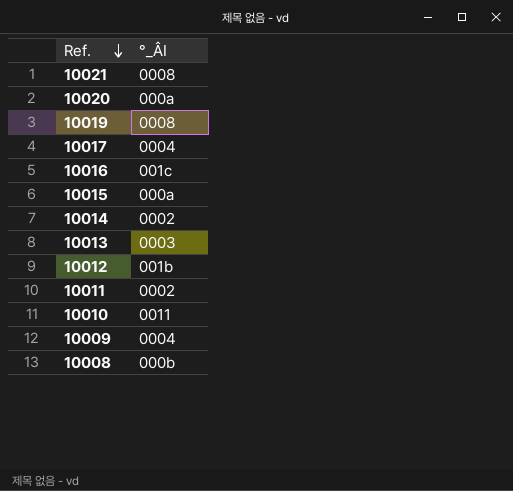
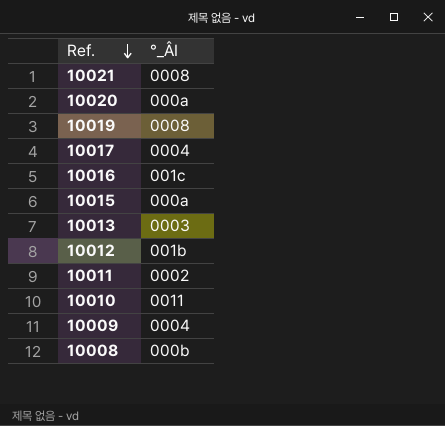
row 10014: 0002 -> none

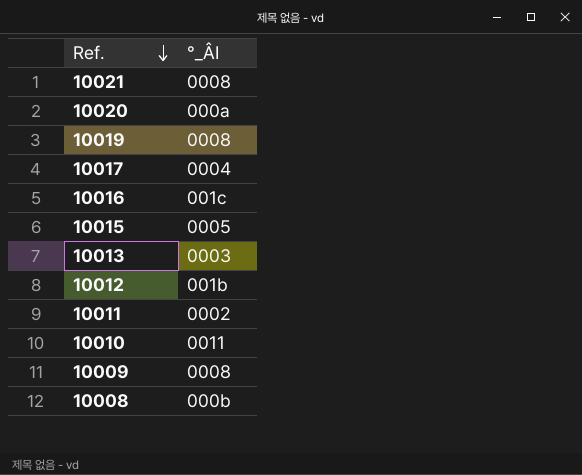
10015 | °_ÂI: 000a -> 0005
10009 | °_ÂI: 0004 -> 0008

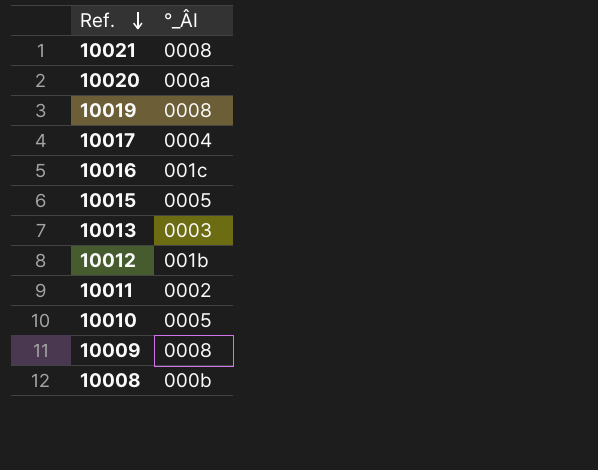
10010 | °_ÂI: 0011 -> 0005

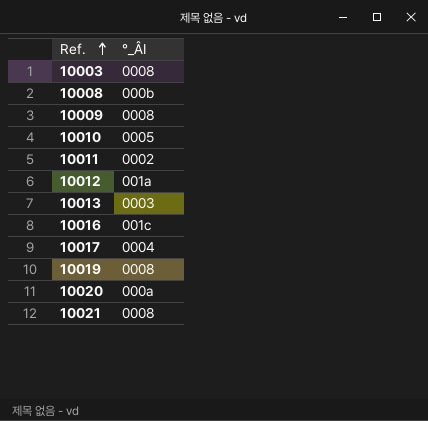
row order: Ref. descending -> Ref. ascending
row 10015: 0005 -> none
row 10003: none -> 0008
10012 | °_ÂI: 001b -> 001a

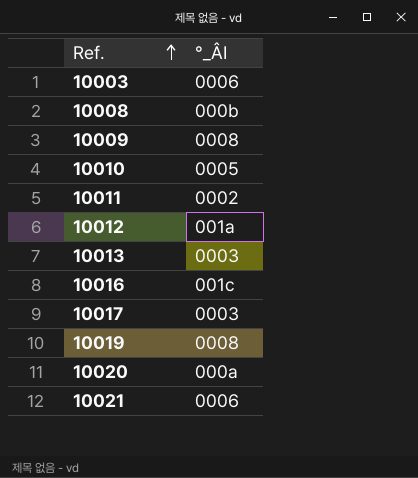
10003 | °_ÂI: 0008 -> 0006
10017 | °_ÂI: 0004 -> 0003
10021 | °_ÂI: 0008 -> 0006

